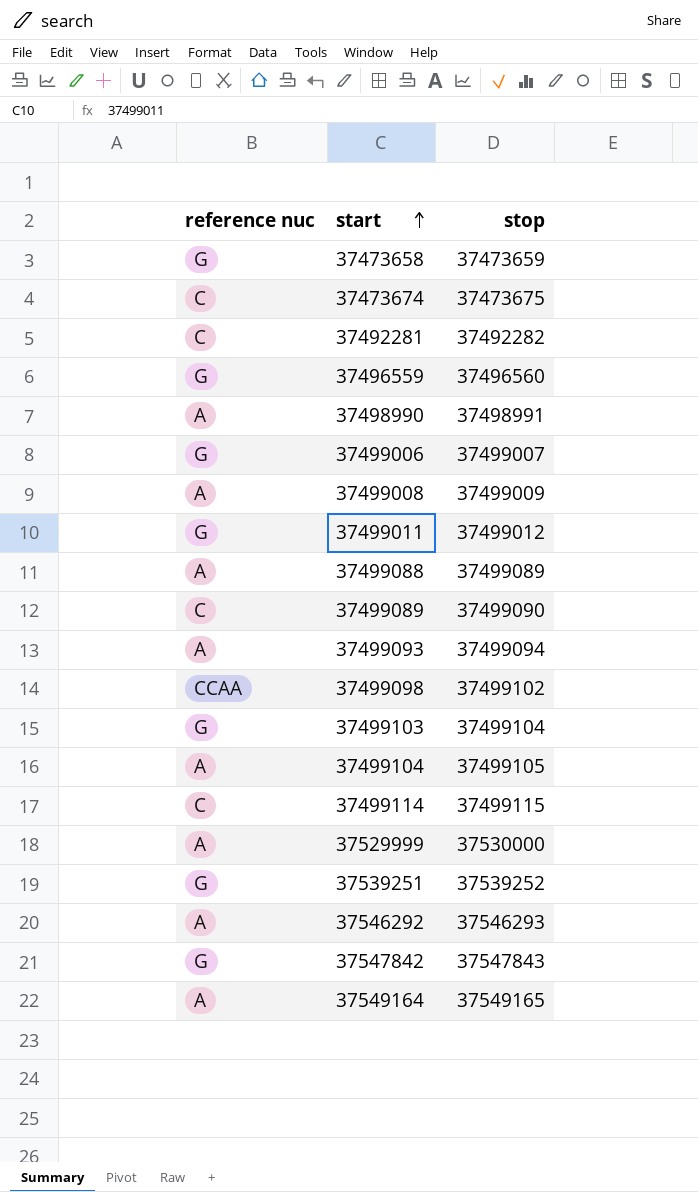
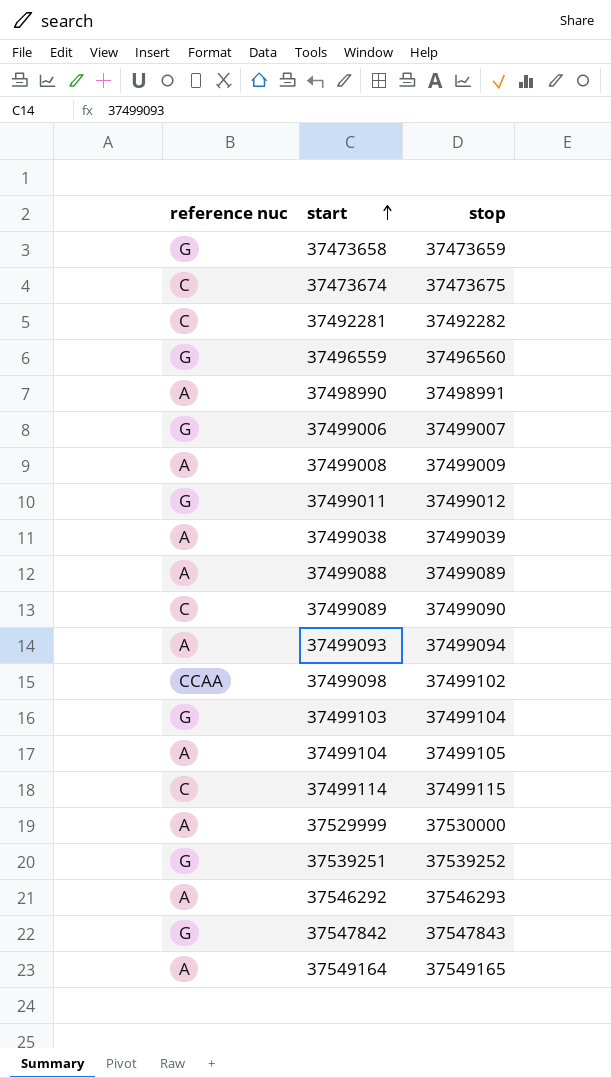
row 37499038: none -> A | 37499039

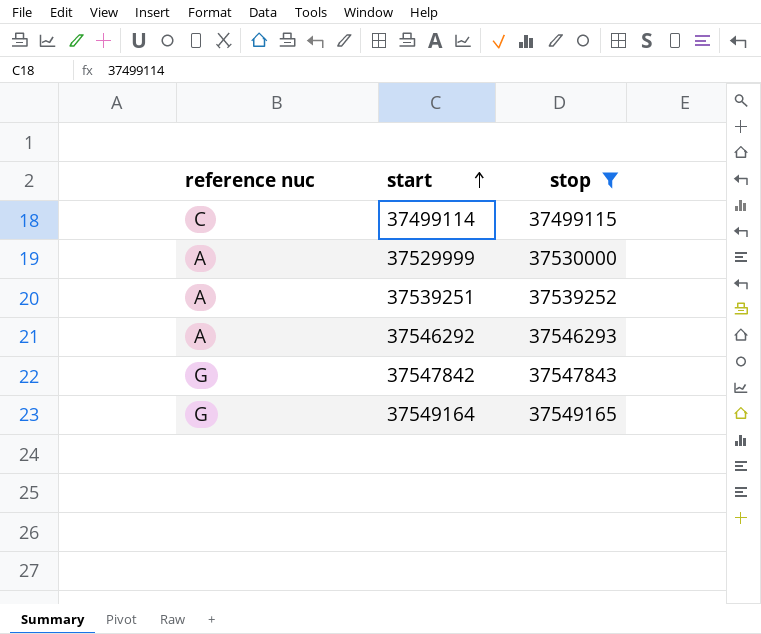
filter: none -> stop >= 37499115
37539251 | reference nuc: G -> A
37549164 | reference nuc: A -> G

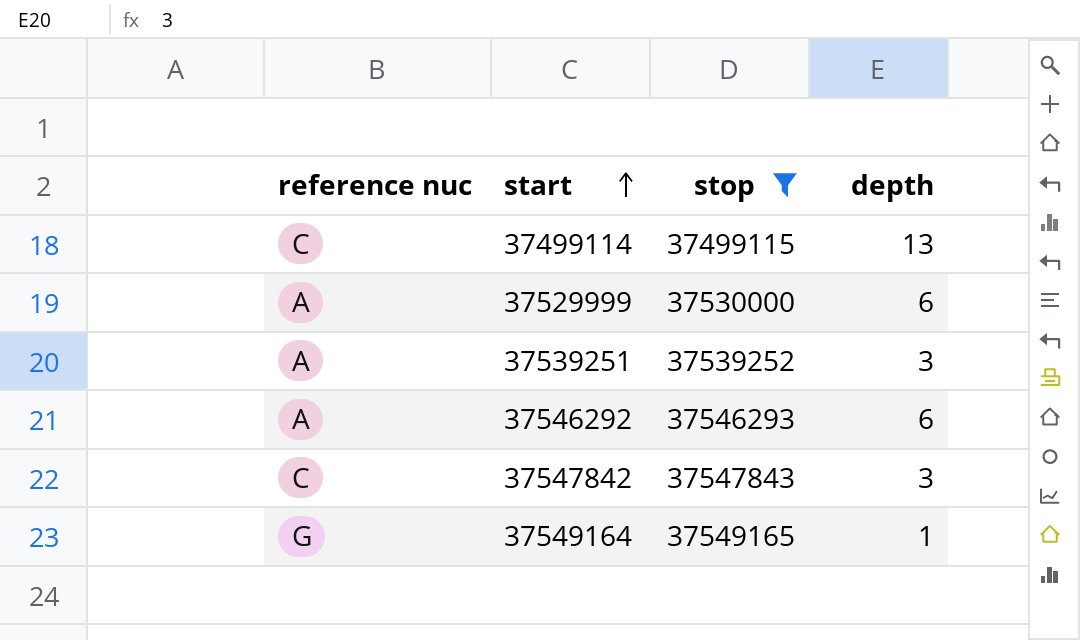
column depth | position: none -> 4
37547842 | reference nuc: G -> C

